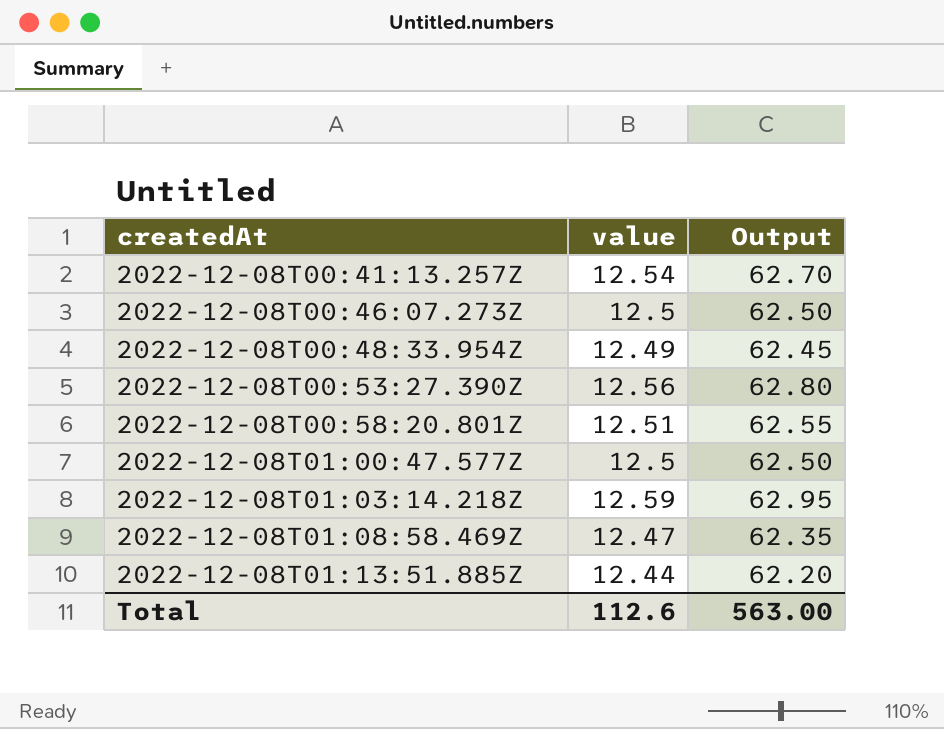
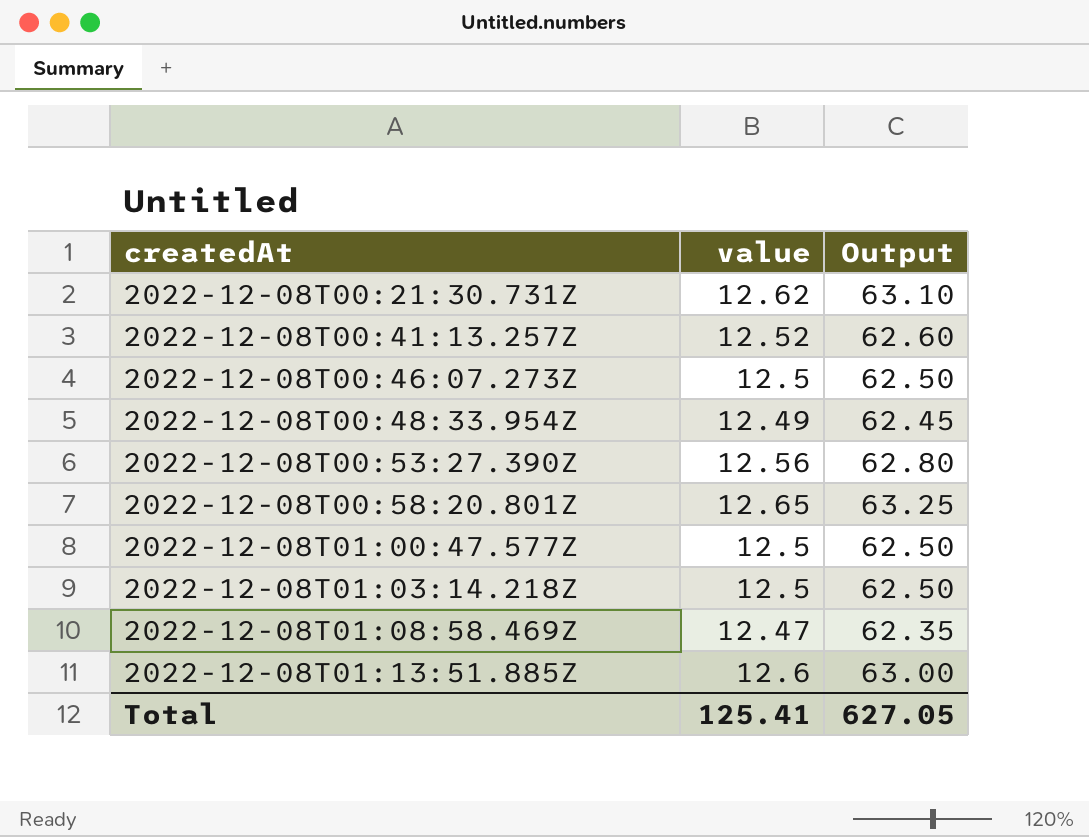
row 2022-12-08T00:21:30.731Z: none -> 12.62 | 63.10
2022-12-08T00:41:13.257Z | value: 12.54 -> 12.52
2022-12-08T00:41:13.257Z | Output: 62.70 -> 62.60
2022-12-08T00:58:20.801Z | value: 12.51 -> 12.65
2022-12-08T00:58:20.801Z | Output: 62.55 -> 63.25
2022-12-08T01:03:14.218Z | value: 12.59 -> 12.5
2022-12-08T01:03:14.218Z | Output: 62.95 -> 62.50
2022-12-08T01:13:51.885Z | value: 12.44 -> 12.6
2022-12-08T01:13:51.885Z | Output: 62.20 -> 63.00
Total | value: 112.6 -> 125.41
Total | Output: 563.00 -> 627.05

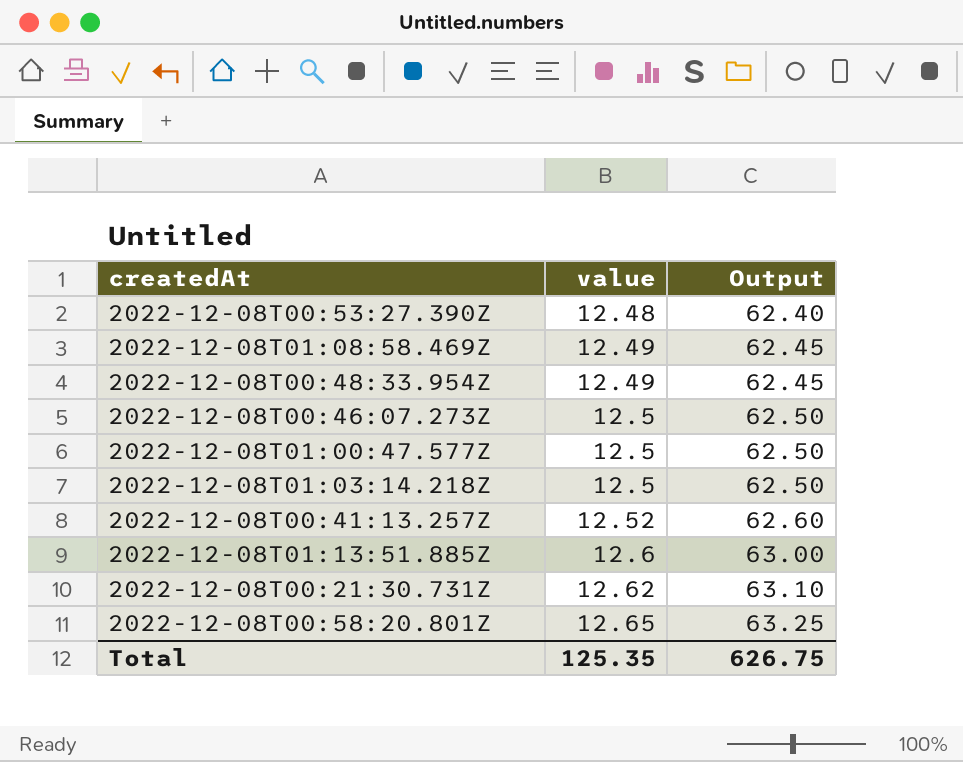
row order: createdAt ascending -> value ascending
2022-12-08T00:53:27.390Z | value: 12.56 -> 12.48
2022-12-08T00:53:27.390Z | Output: 62.80 -> 62.40
2022-12-08T01:08:58.469Z | value: 12.47 -> 12.49
2022-12-08T01:08:58.469Z | Output: 62.35 -> 62.45
Total | value: 125.41 -> 125.35
Total | Output: 627.05 -> 626.75

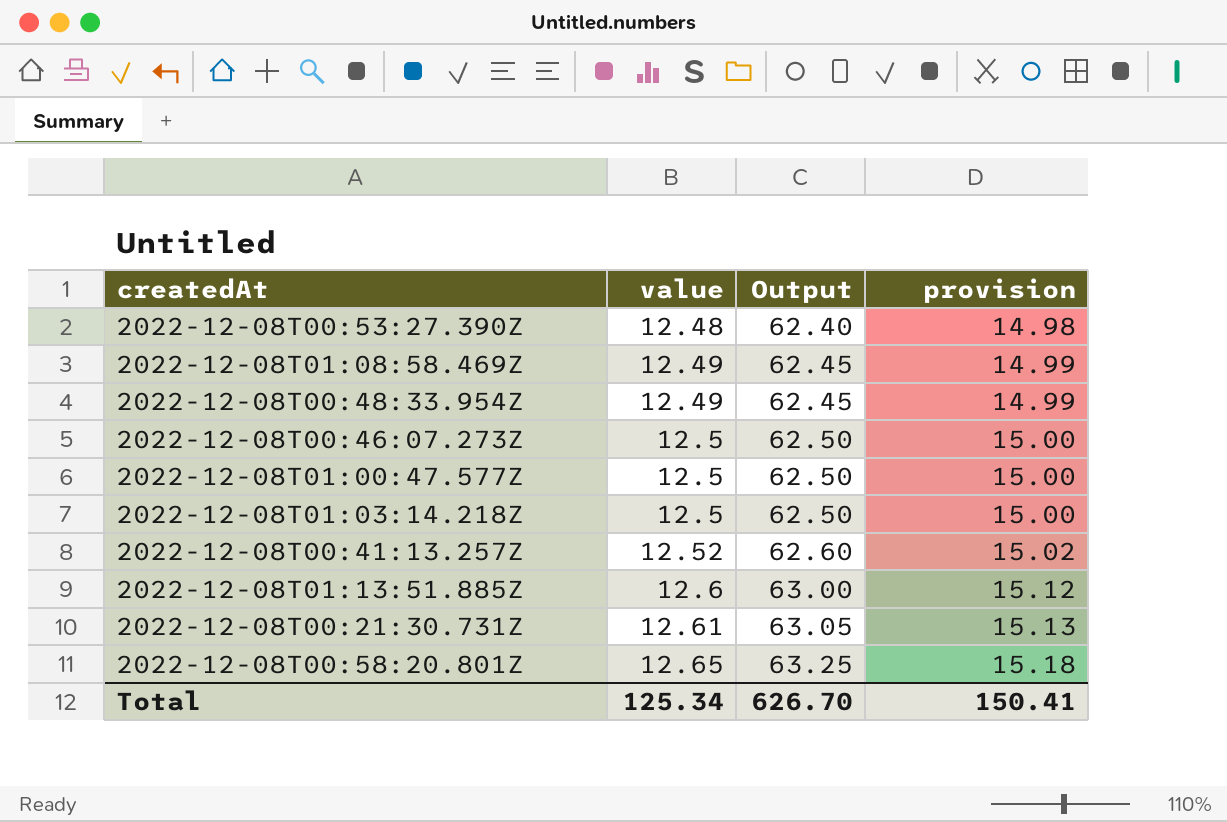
column provision | formula: none -> [value] * 1.2
2022-12-08T00:21:30.731Z | value: 12.62 -> 12.61
2022-12-08T00:21:30.731Z | Output: 63.10 -> 63.05
Total | value: 125.35 -> 125.34
Total | Output: 626.75 -> 626.70

